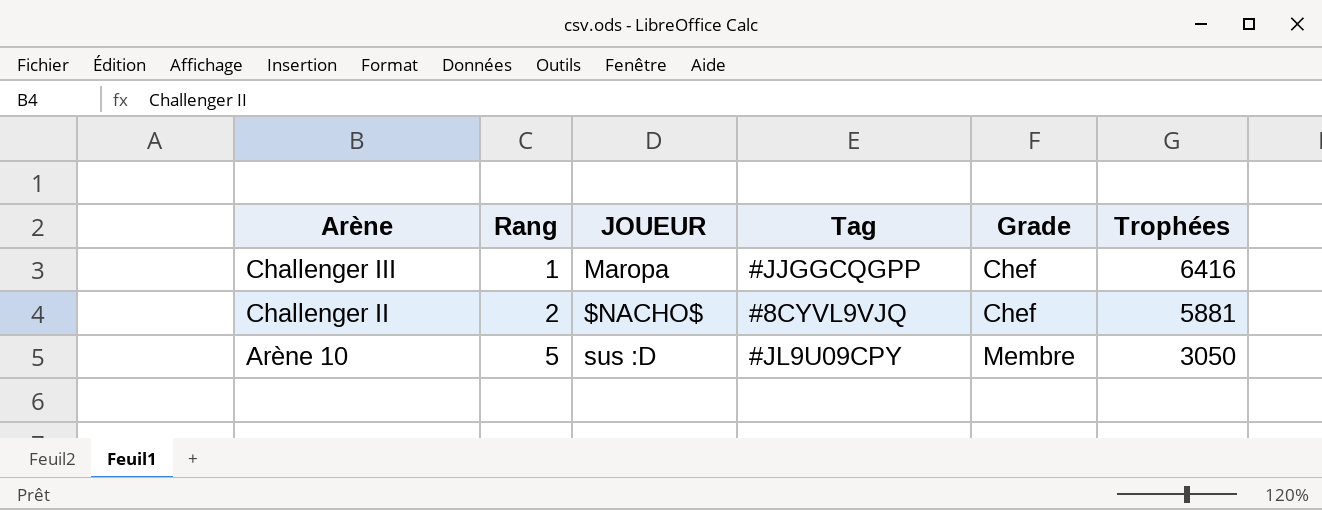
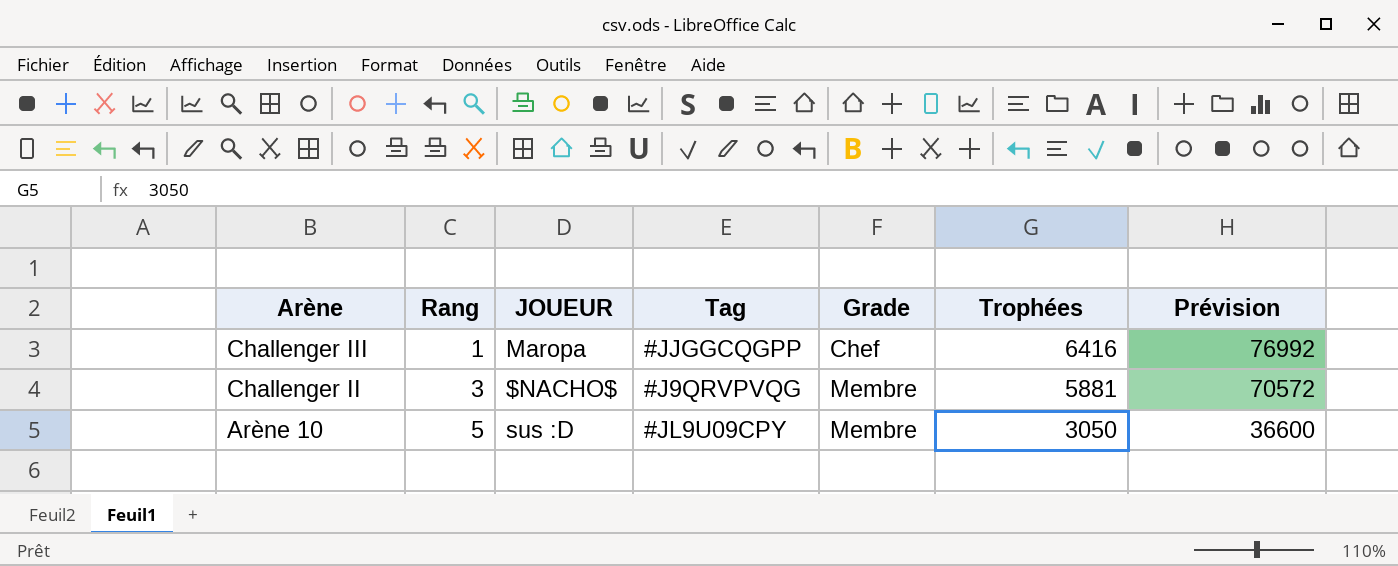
column Prévision | formula: none -> [Trophées] * 12
Challenger II | Rang: 2 -> 3
Challenger II | Tag: #8CYVL9VJQ -> #J9QRVPVQG
Challenger II | Grade: Chef -> Membre

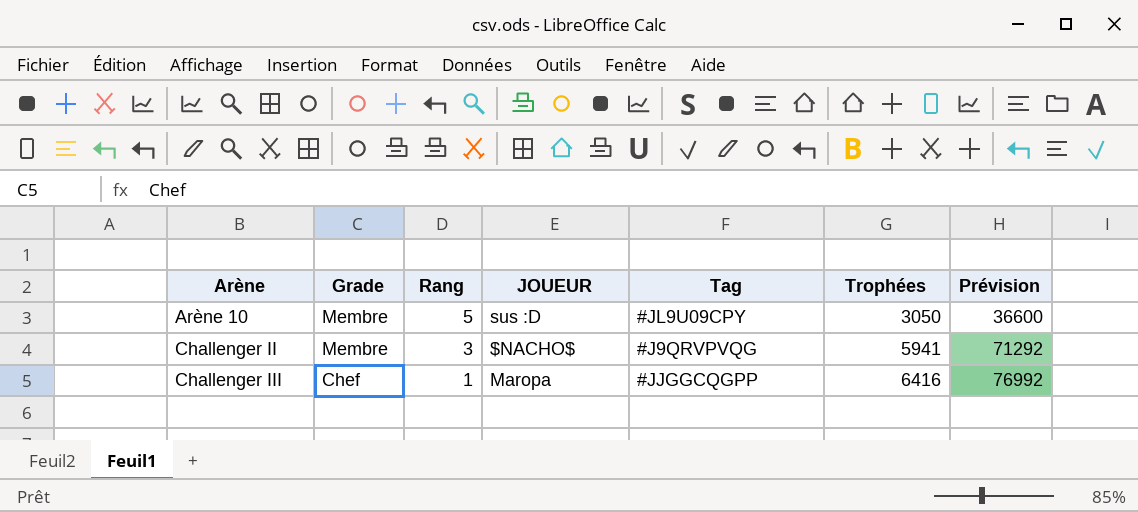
row order: Arène descending -> Arène ascending
column Grade | position: 5 -> 2
Challenger II | Trophées: 5881 -> 5941
Challenger II | Prévision: 70572 -> 71292

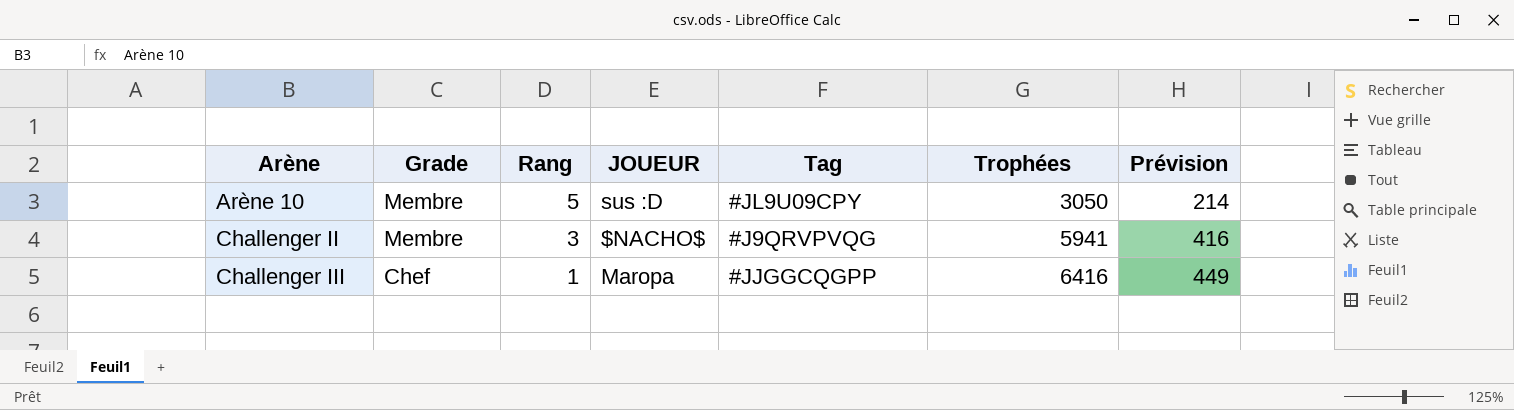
column Prévision | formula: [Trophées] * 12 -> [Trophées] * 0,07

